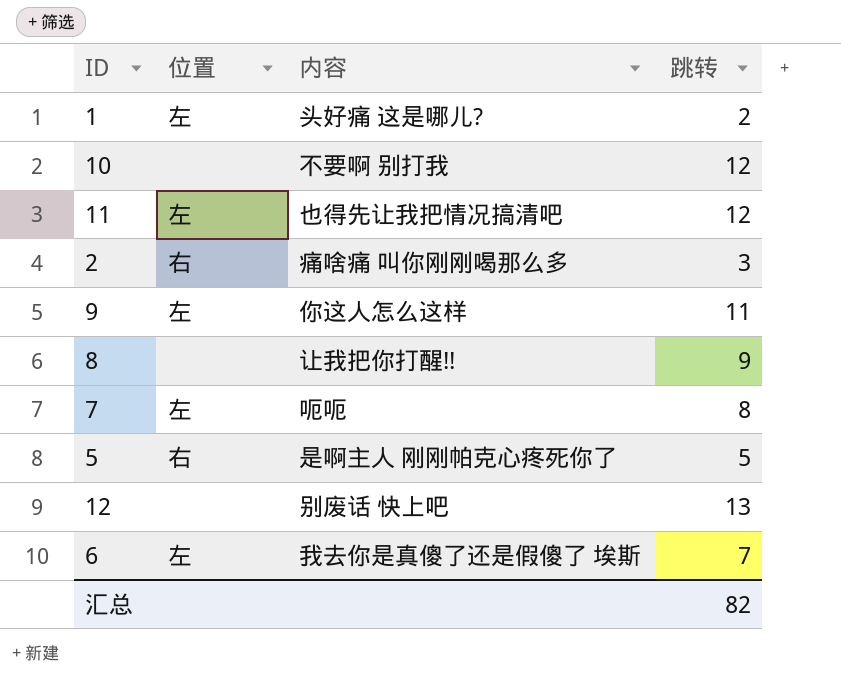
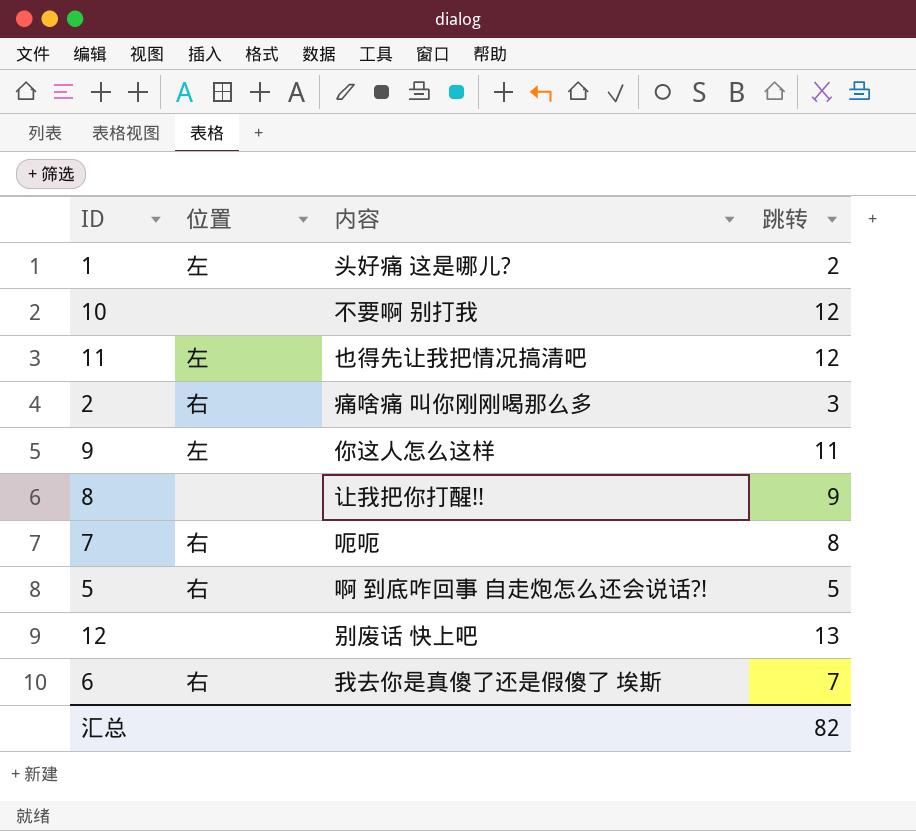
7 | 位置: 左 -> 右
5 | 内容: 是啊主人 刚刚帕克心疼死你了 -> 啊 到底咋回事 自走炮怎么还会说话?!
6 | 位置: 左 -> 右

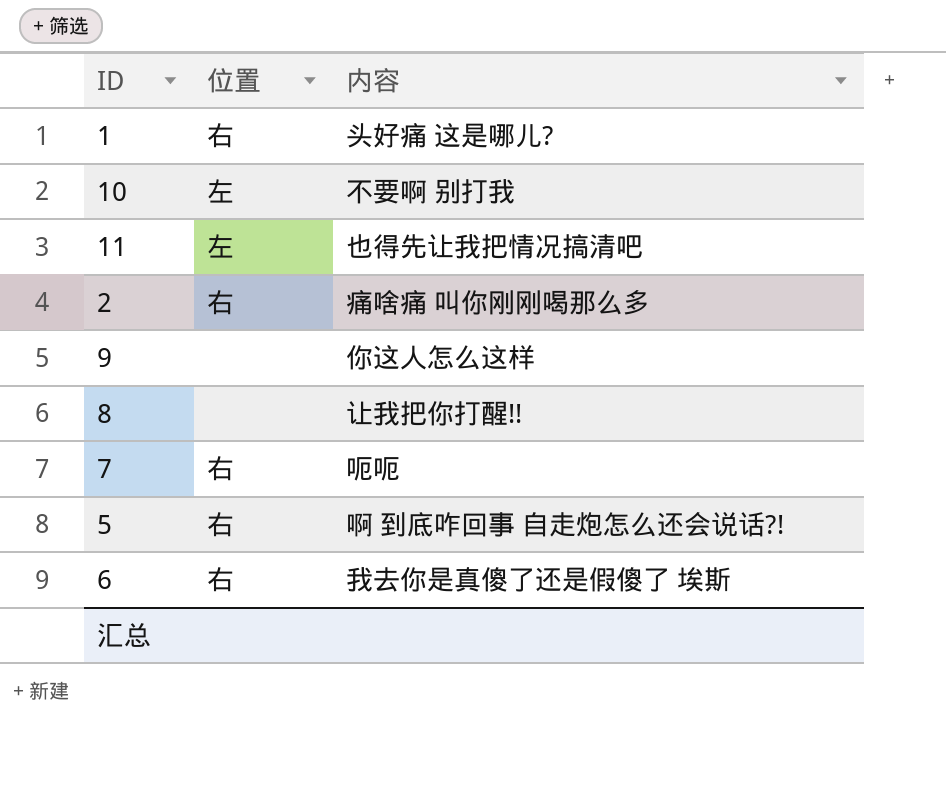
column 跳转 | position: 4 -> none
row 12: none | 别废话 快上吧 | 13 -> none
1 | 位置: 左 -> 右
10 | 位置: none -> 左
9 | 位置: 左 -> none

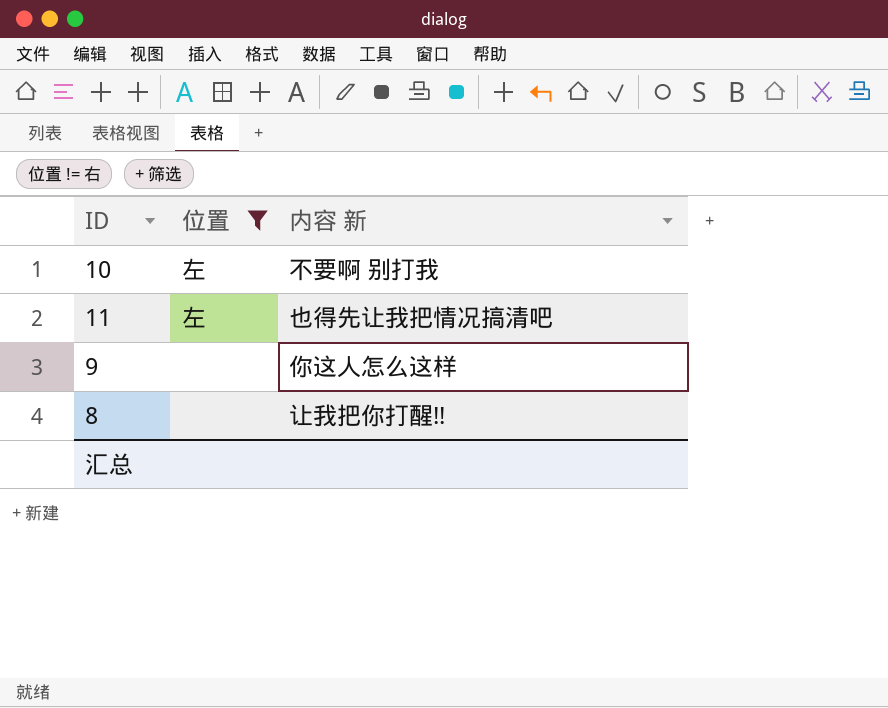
filter: none -> 位置 != 右
column name: 内容 -> 内容 新

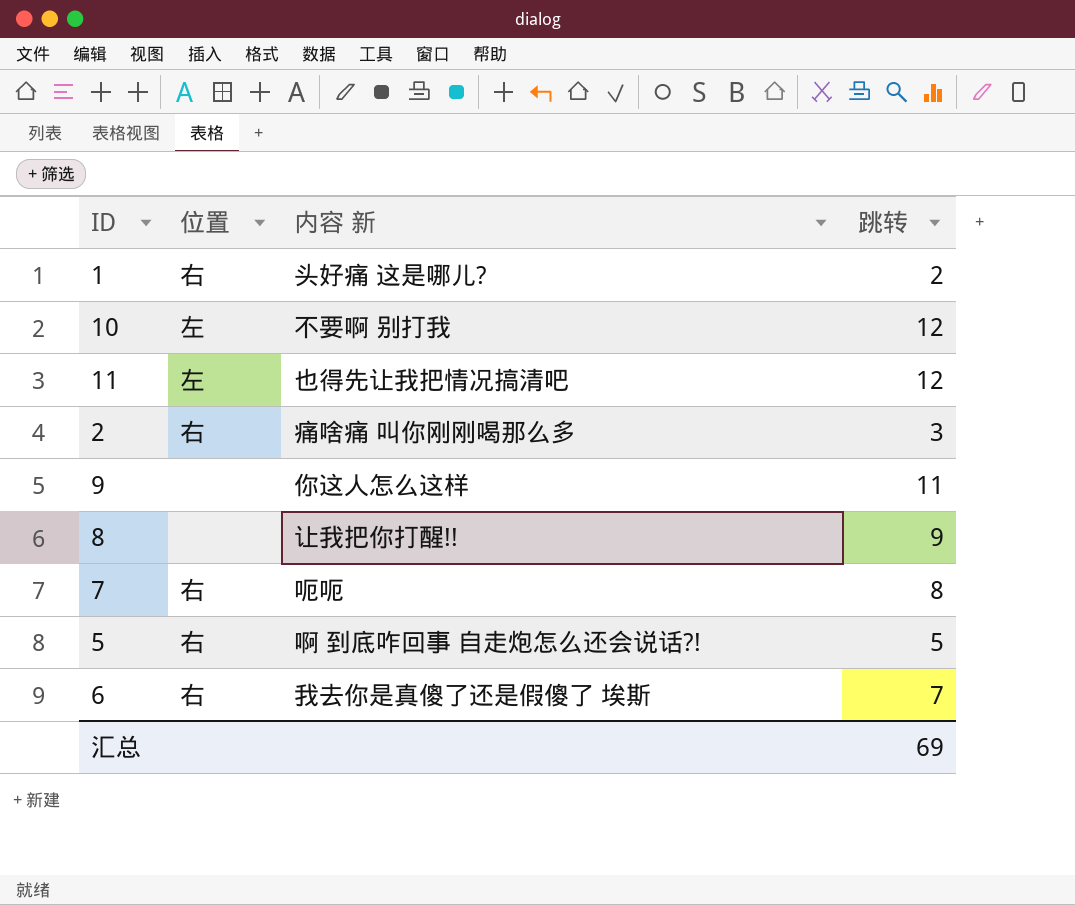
filter: 位置 != 右 -> none
column 跳转 | position: none -> 4

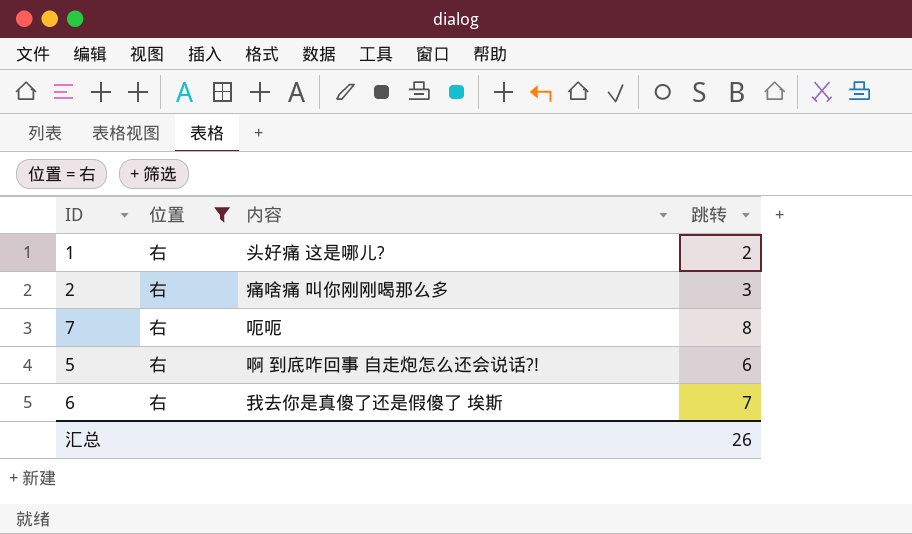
filter: none -> 位置 = 右
column name: 内容 新 -> 内容
5 | 跳转: 5 -> 6
汇总 | 跳转: 69 -> 26

